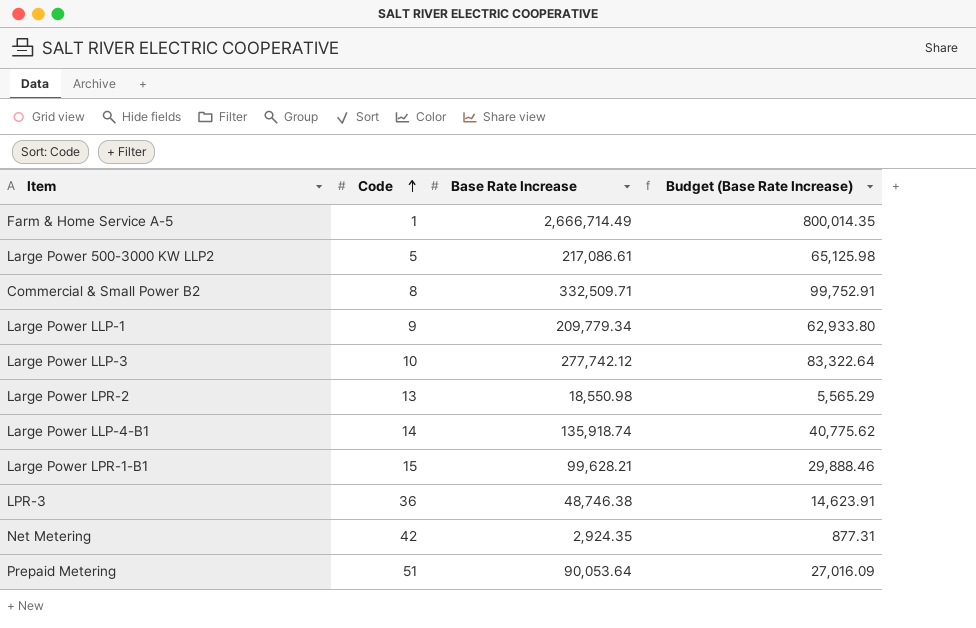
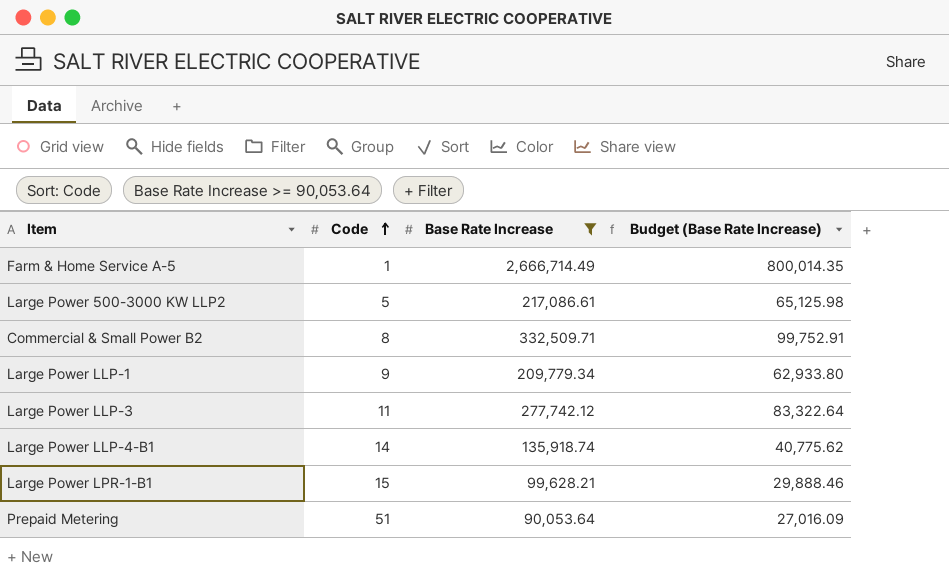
filter: none -> Base Rate Increase >= 90,053.64
Large Power LLP-3 | Code: 10 -> 11

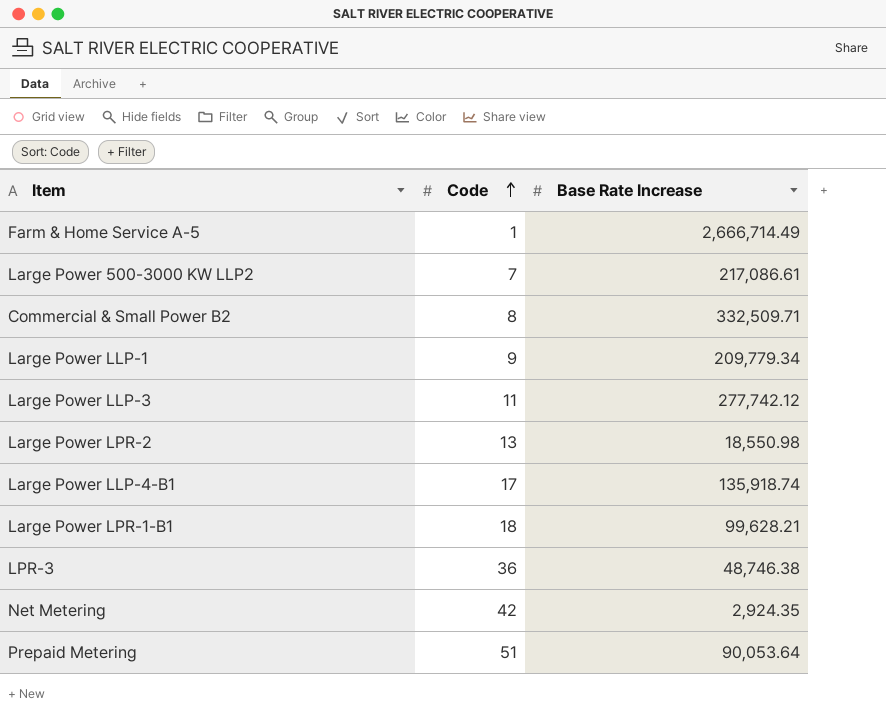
filter: Base Rate Increase >= 90,053.64 -> none
column Budget (Base Rate Increase) | formula: [Base Rate Increase] * 0.3 -> none
Large Power 500-3000 KW LLP2 | Code: 5 -> 7
Large Power LLP-4-B1 | Code: 14 -> 17
Large Power LPR-1-B1 | Code: 15 -> 18

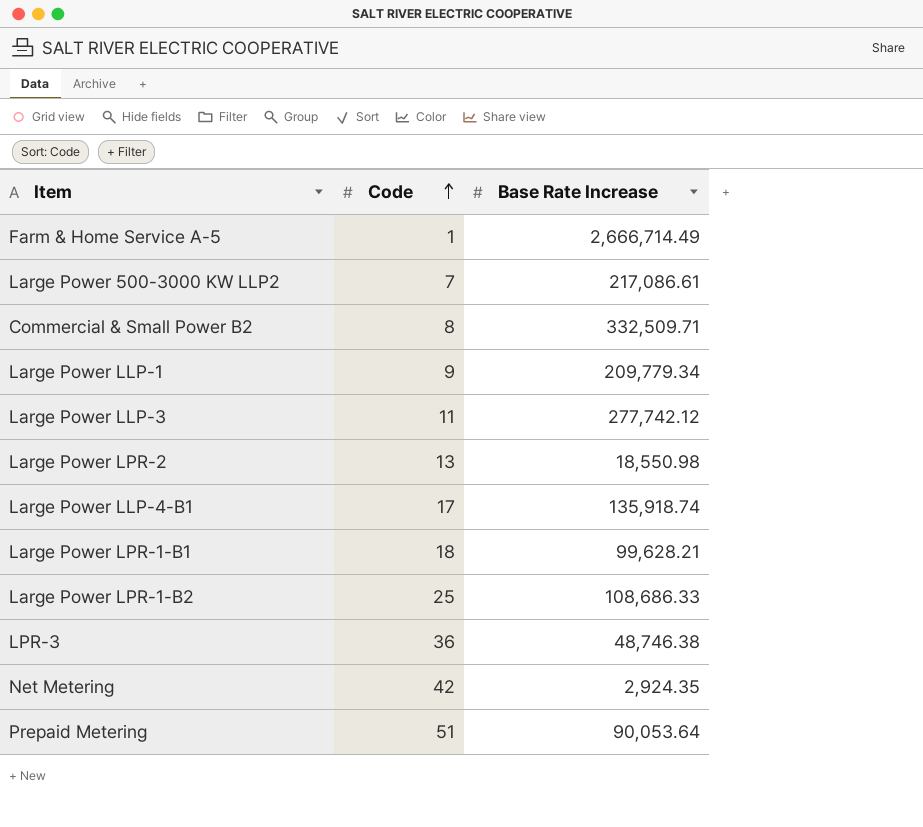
row Large Power LPR-1-B2: none -> 25 | 108,686.33

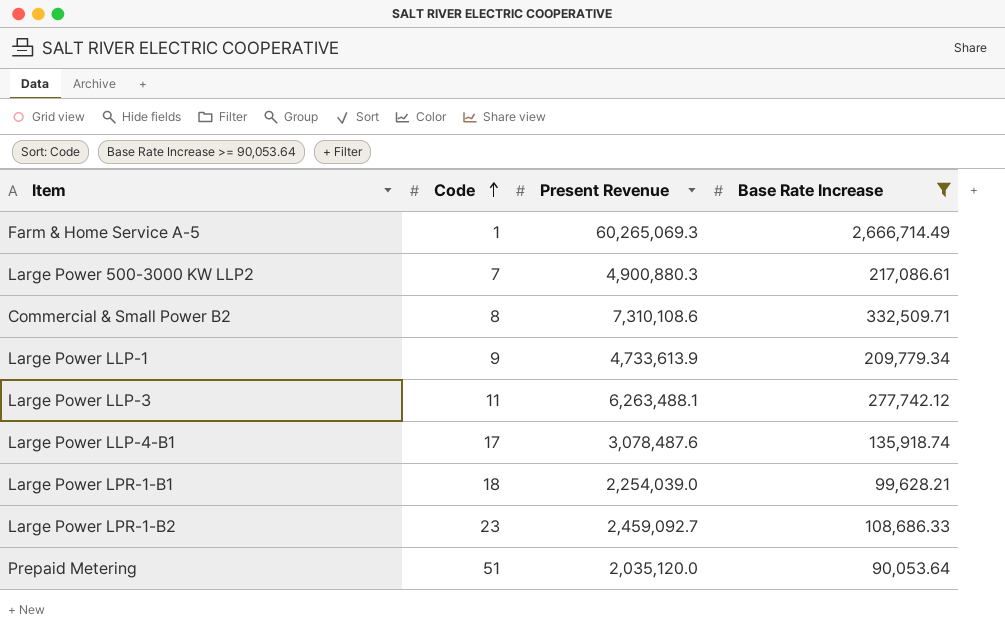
filter: none -> Base Rate Increase >= 90,053.64
column Present Revenue | position: none -> 3
Large Power LPR-1-B2 | Code: 25 -> 23

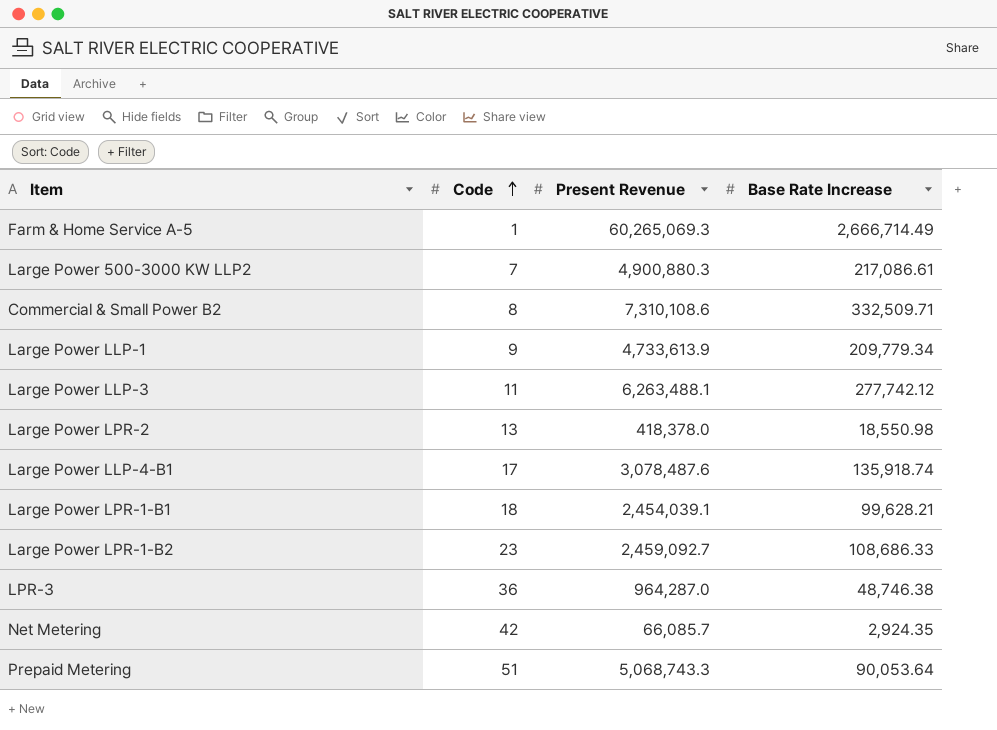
filter: Base Rate Increase >= 90,053.64 -> none
Large Power LPR-1-B1 | Present Revenue: 2,254,039.0 -> 2,454,039.1
Prepaid Metering | Present Revenue: 2,035,120.0 -> 5,068,743.3

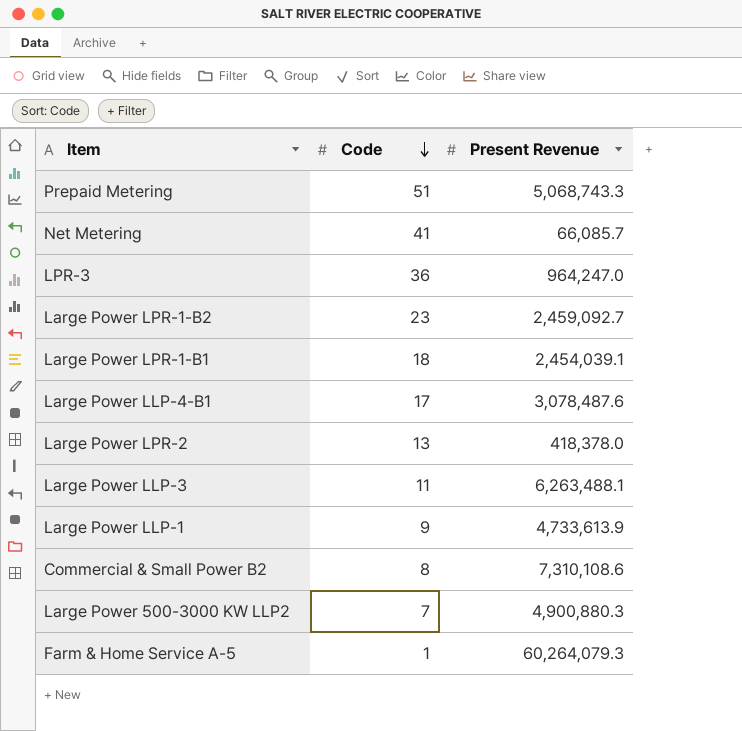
row order: Code ascending -> Code descending
column Base Rate Increase | position: 4 -> none
Net Metering | Code: 42 -> 41
LPR-3 | Present Revenue: 964,287.0 -> 964,247.0
Farm & Home Service A-5 | Present Revenue: 60,265,069.3 -> 60,264,079.3

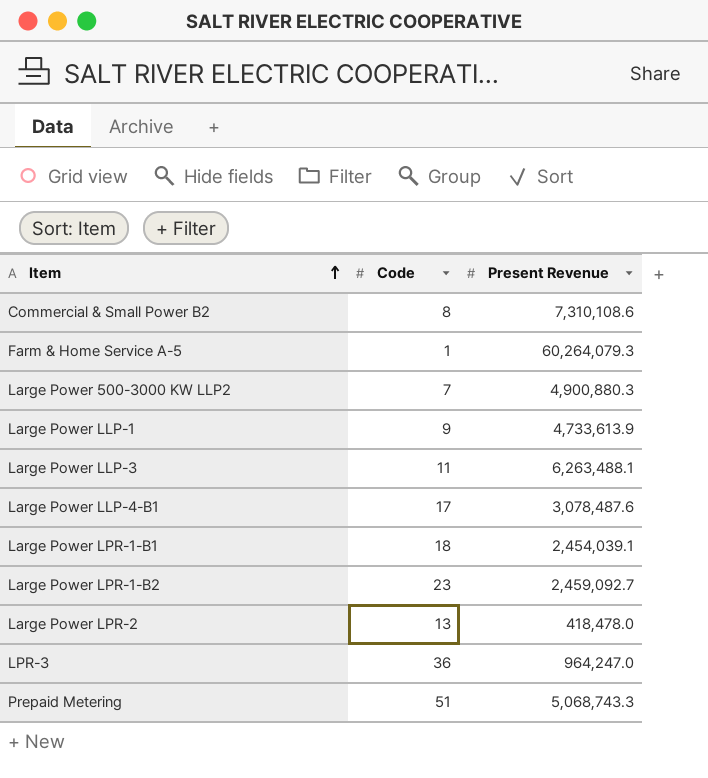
row order: Code descending -> Item ascending
row Net Metering: 41 | 66,085.7 -> none
Large Power LPR-2 | Present Revenue: 418,378.0 -> 418,478.0

